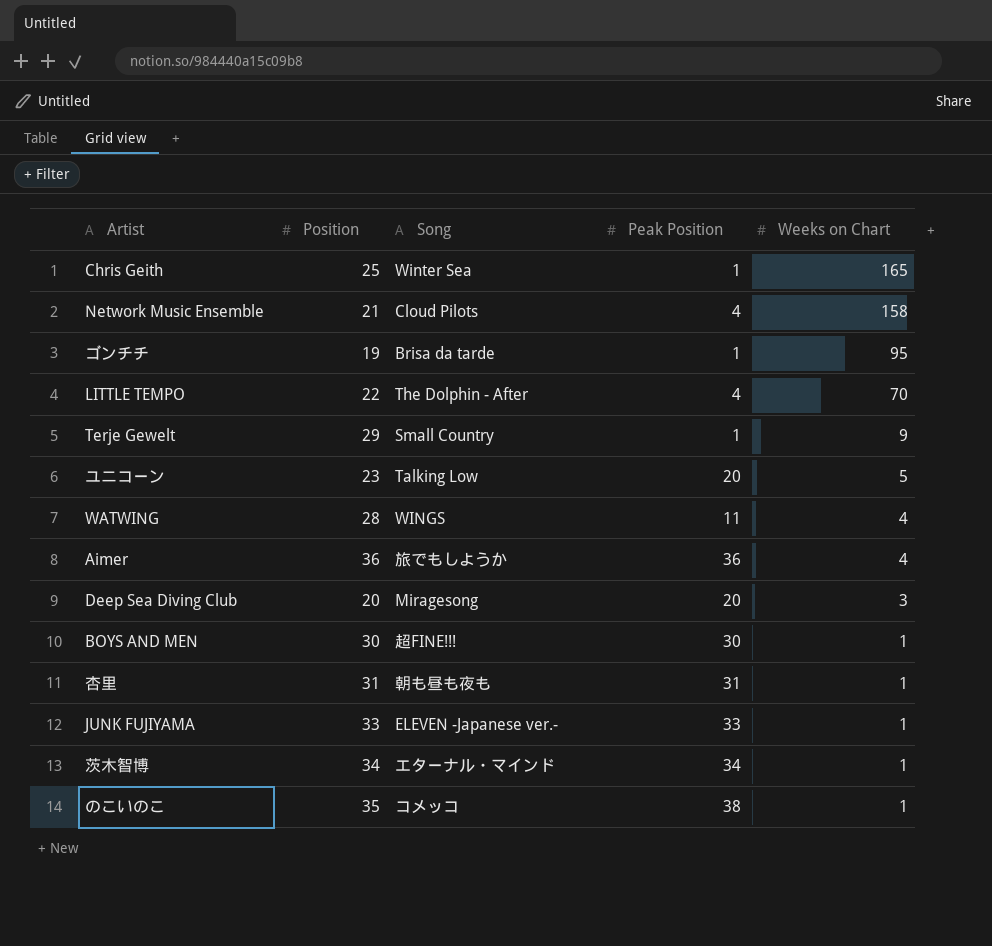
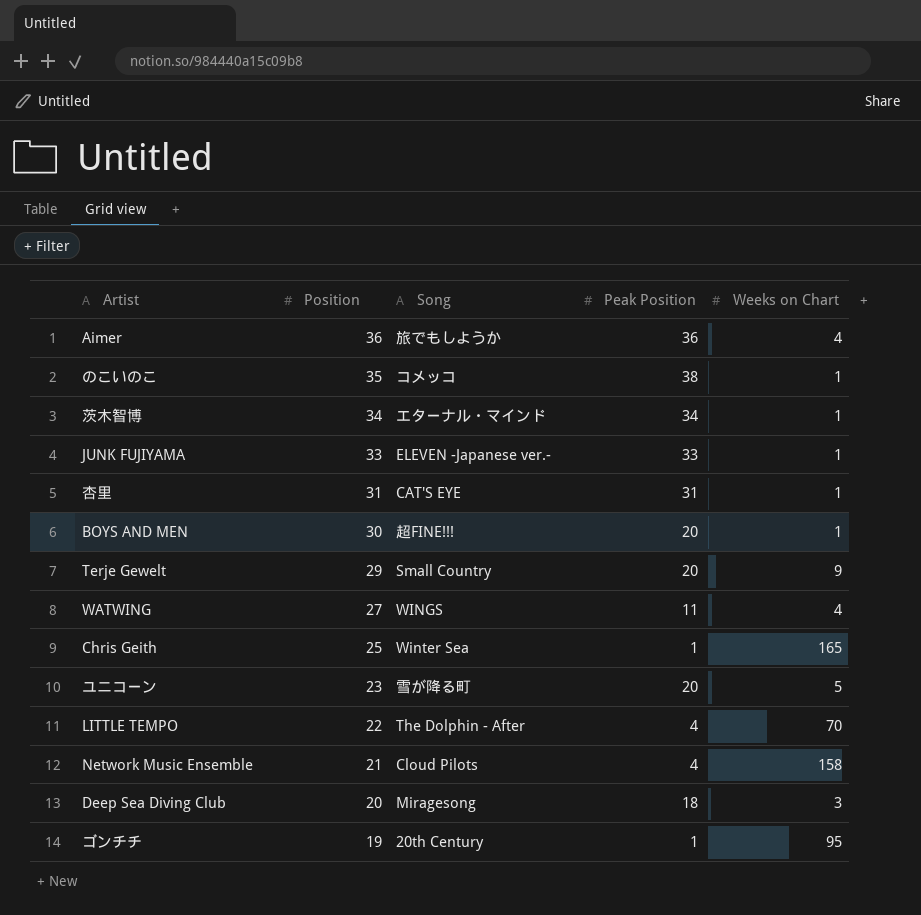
row order: Weeks on Chart descending -> Position descending
杏里 | Song: 朝も昼も夜も -> CAT'S EYE
BOYS AND MEN | Peak Position: 30 -> 20
Terje Gewelt | Peak Position: 1 -> 20
WATWING | Position: 28 -> 27
ユニコーン | Song: Talking Low -> 雪が降る町
Deep Sea Diving Club | Peak Position: 20 -> 18
ゴンチチ | Song: Brisa da tarde -> 20th Century

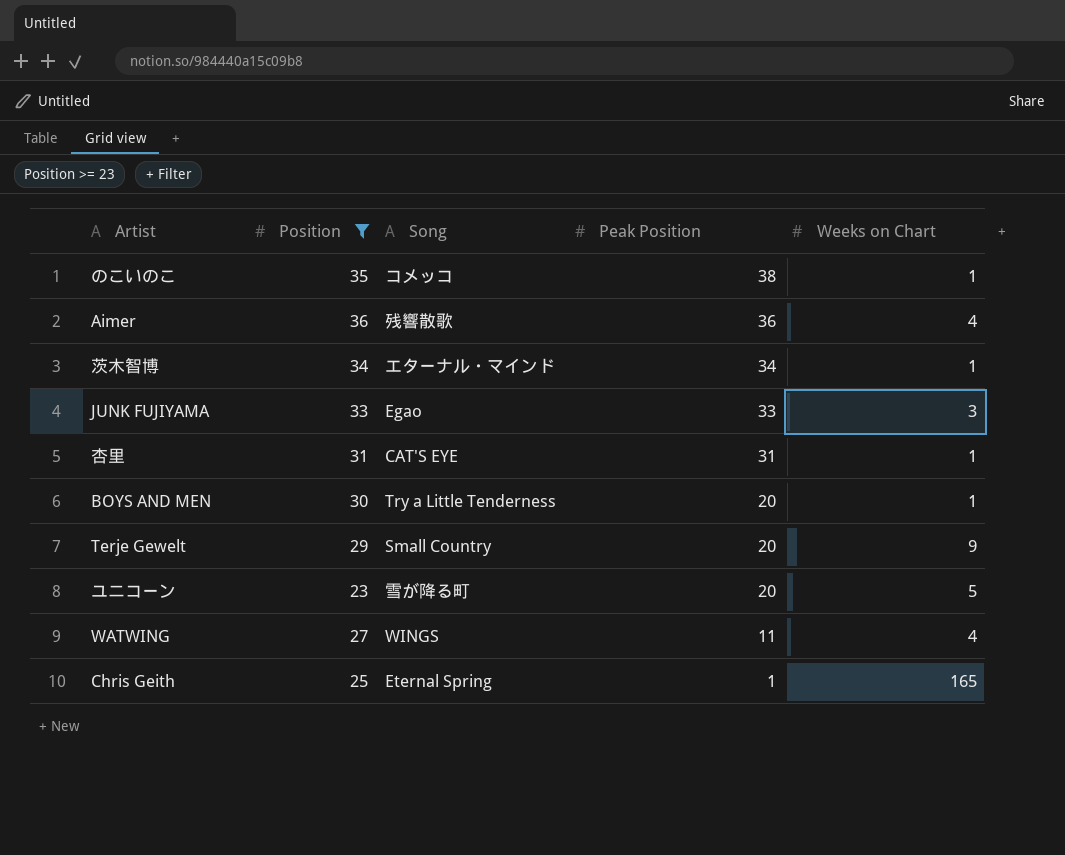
filter: none -> Position >= 23
row order: Position descending -> Peak Position descending
Aimer | Song: 旅でもしようか -> 残響散歌
JUNK FUJIYAMA | Song: ELEVEN -Japanese ver.- -> Egao
JUNK FUJIYAMA | Weeks on Chart: 1 -> 3
BOYS AND MEN | Song: 超FINE!!! -> Try a Little Tenderness
Chris Geith | Song: Winter Sea -> Eternal Spring

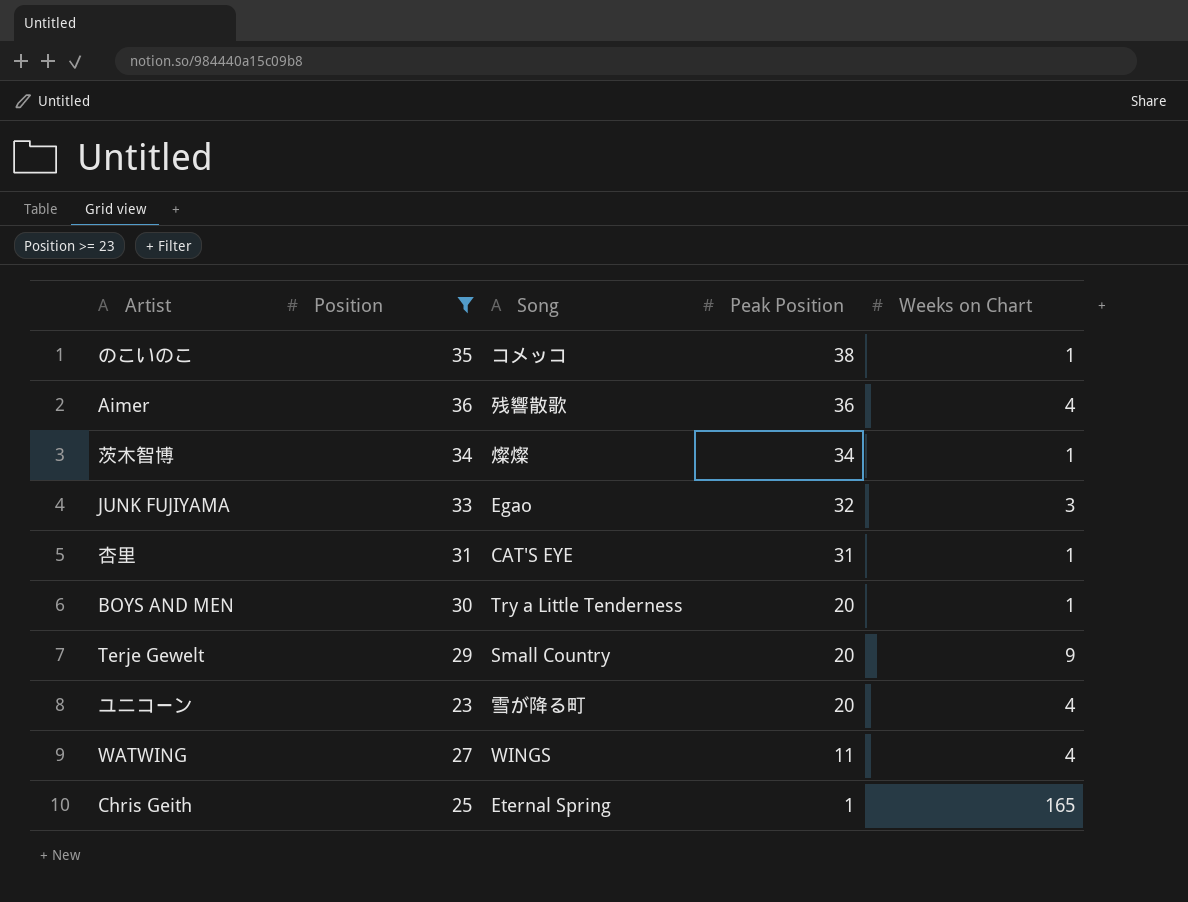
茨木智博 | Song: エターナル・マインド -> 燦燦
JUNK FUJIYAMA | Peak Position: 33 -> 32
ユニコーン | Weeks on Chart: 5 -> 4

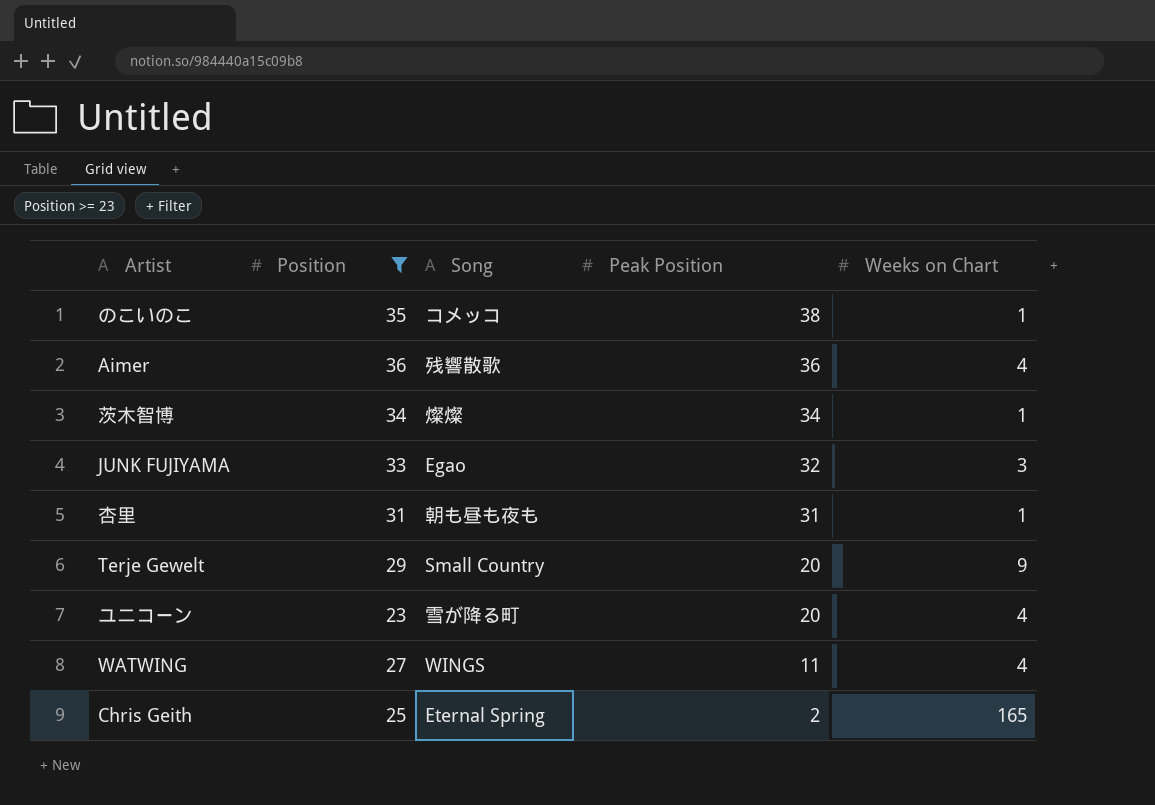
row BOYS AND MEN: 30 | Try a Little Tenderness | 20 | 1 -> none
杏里 | Song: CAT'S EYE -> 朝も昼も夜も
Chris Geith | Peak Position: 1 -> 2

